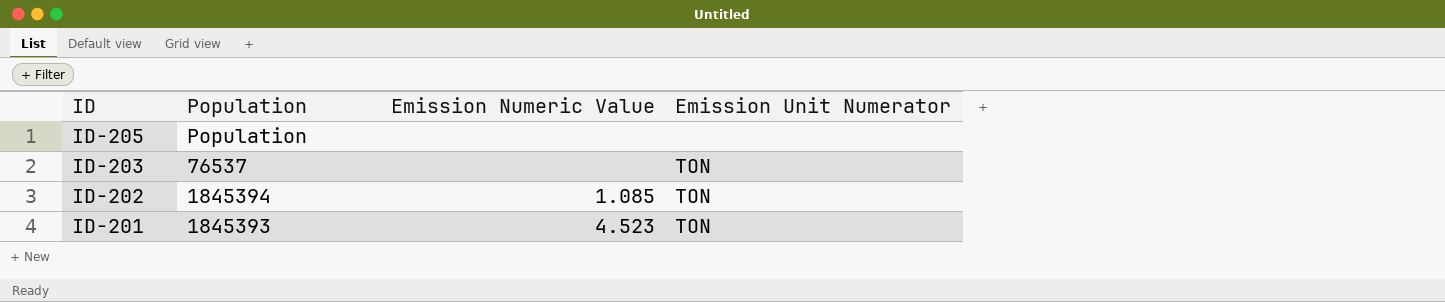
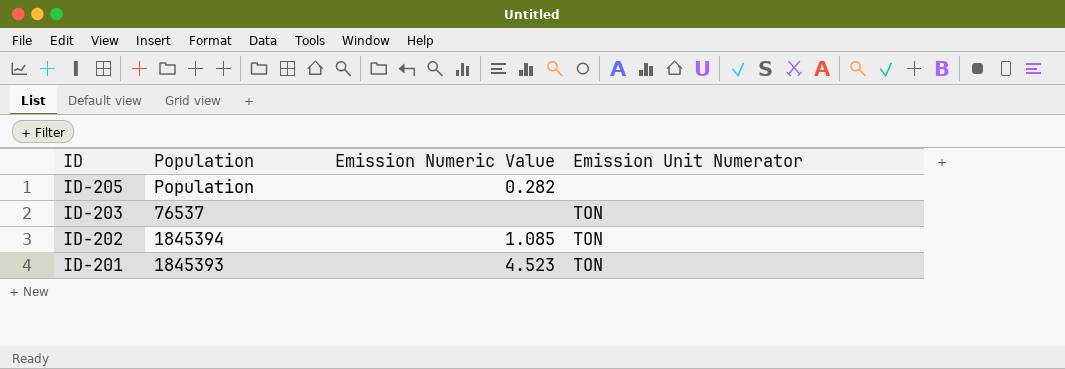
ID-205 | Emission Numeric Value: none -> 0.282

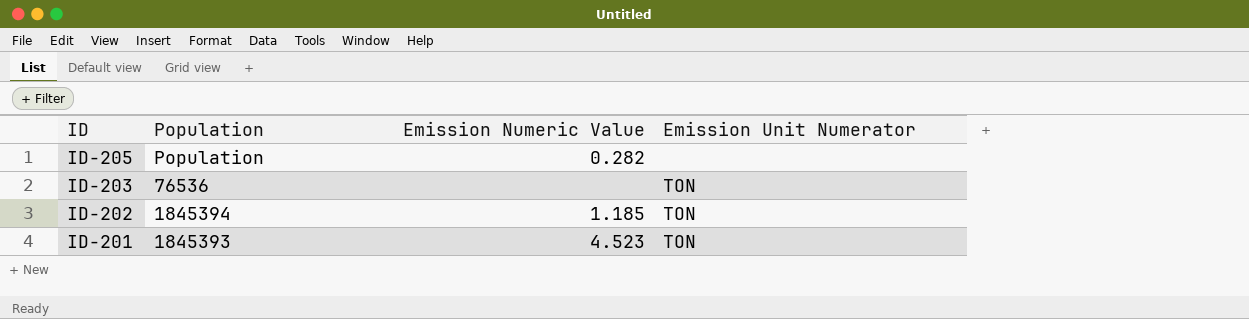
ID-203 | Population: 76537 -> 76536
ID-202 | Emission Numeric Value: 1.085 -> 1.185

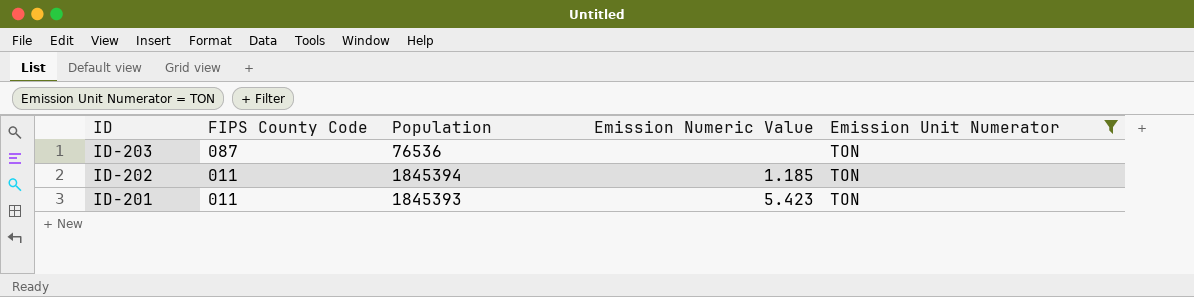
filter: none -> Emission Unit Numerator = TON
column FIPS County Code | position: none -> 2
ID-201 | Emission Numeric Value: 4.523 -> 5.423

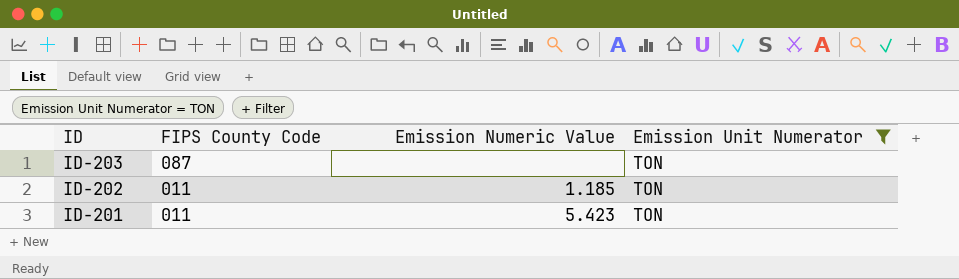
column Population | position: 3 -> none

